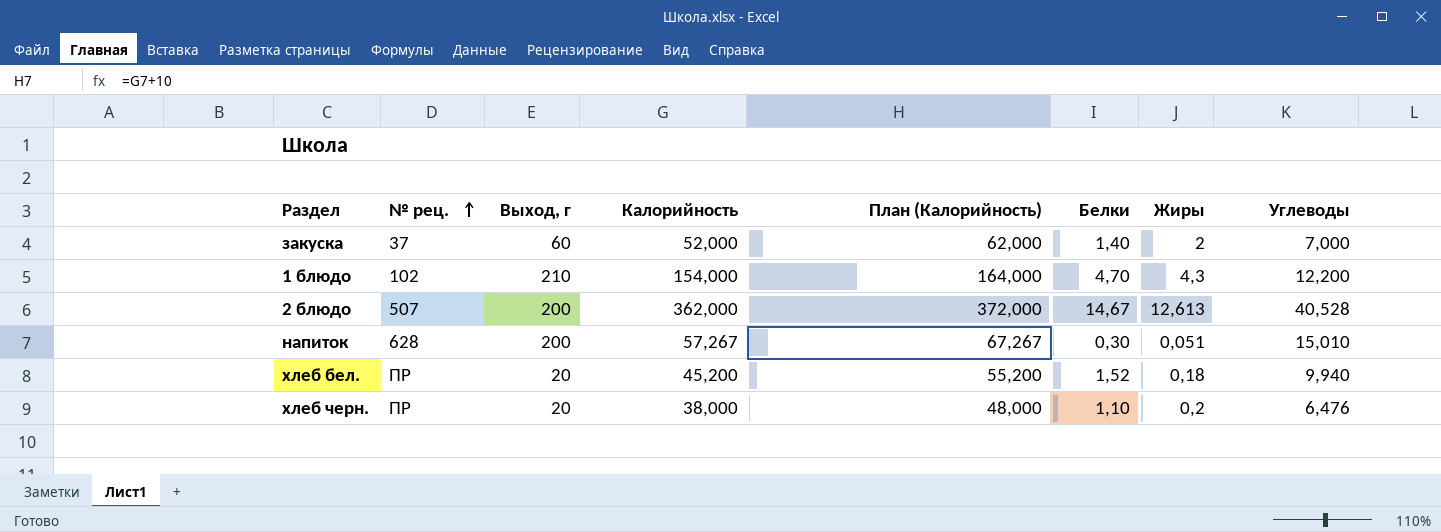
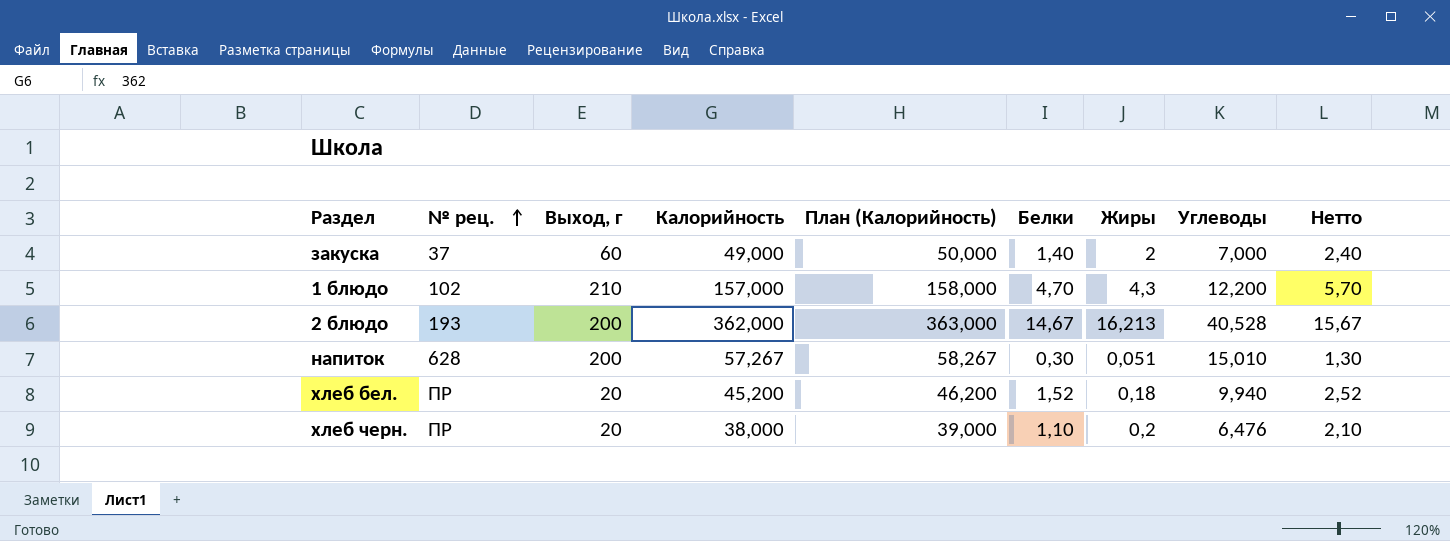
column План (Калорийность) | formula: [Калорийность] + 10 -> [Калорийность] + 1
column Нетто | formula: none -> [Белки] + 1
закуска | Калорийность: 52,000 -> 49,000
1 блюдо | Калорийность: 154,000 -> 157,000
2 блюдо | № рец.: 507 -> 193
2 блюдо | Жиры: 12,613 -> 16,213

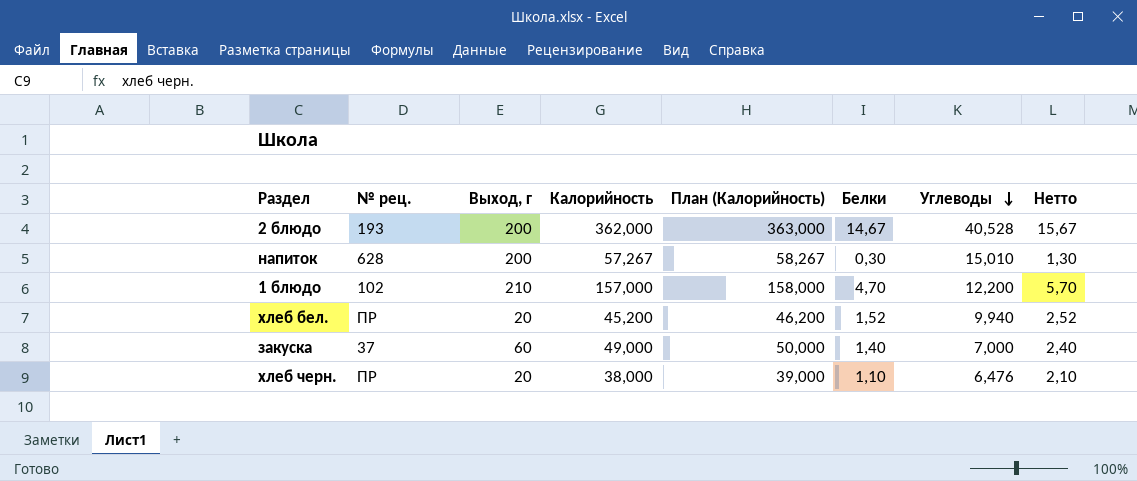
row order: № рец. ascending -> Углеводы descending
column Жиры | position: 7 -> none

